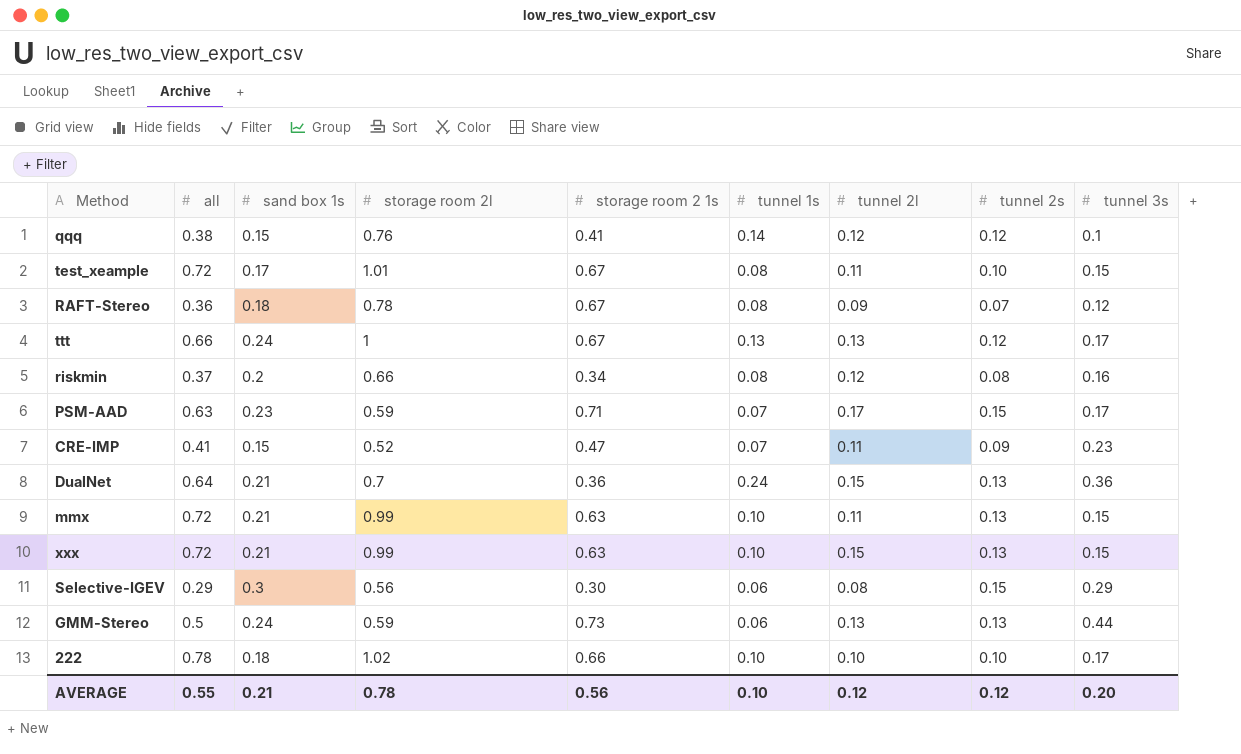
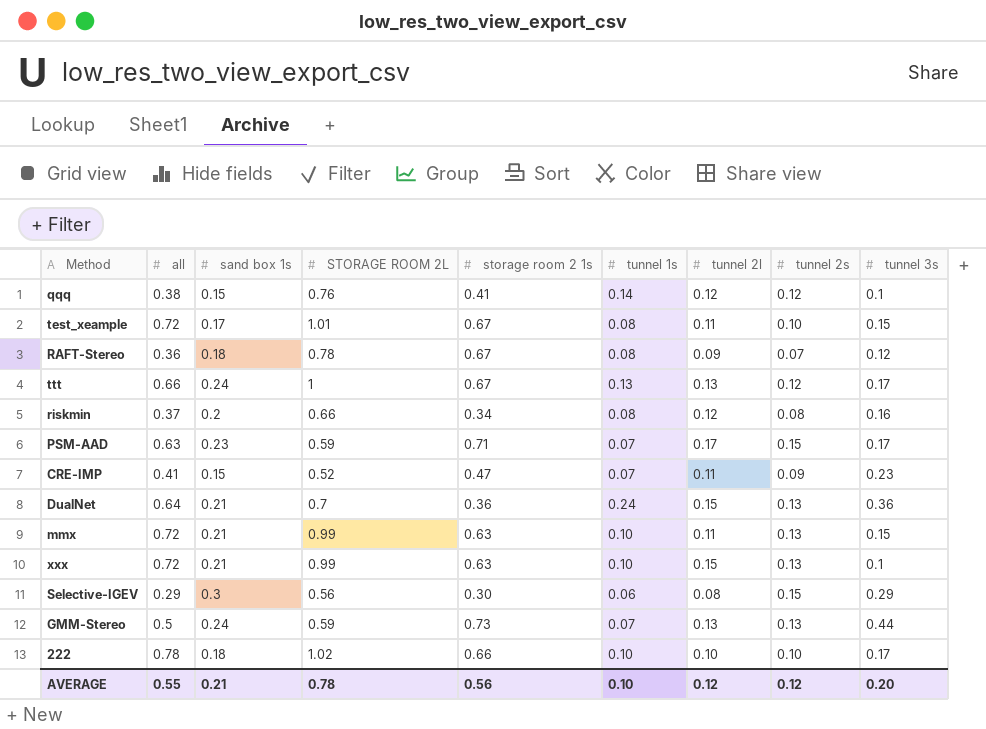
column name: storage room 2l -> STORAGE ROOM 2L
xxx | tunnel 3s: 0.15 -> 0.1
GMM-Stereo | tunnel 1s: 0.06 -> 0.07

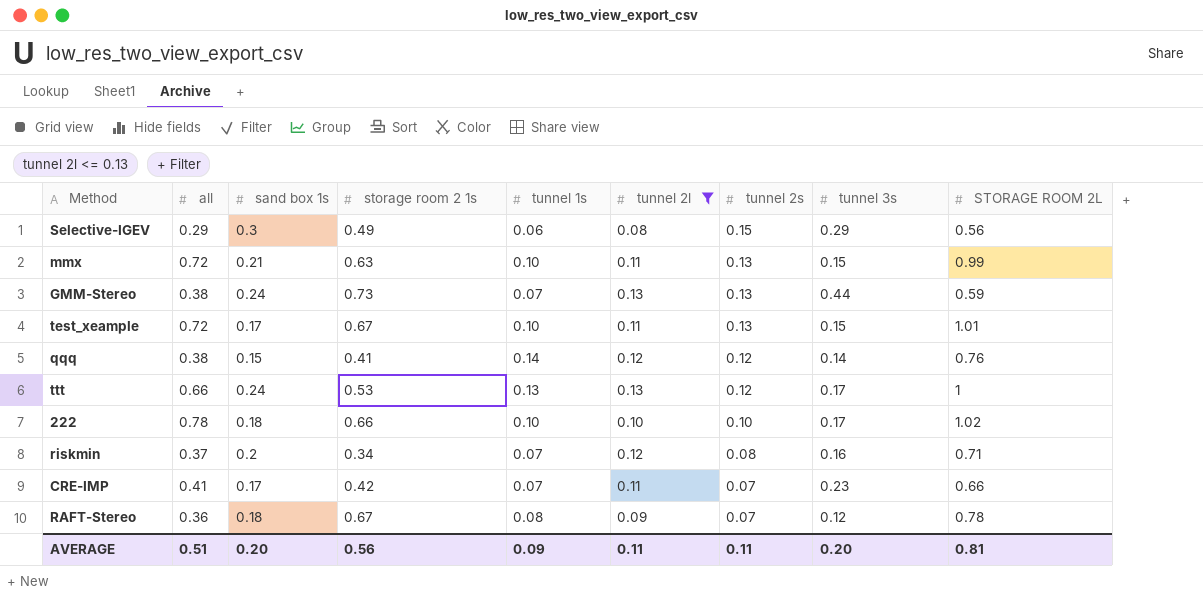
filter: none -> tunnel 2l <= 0.13
row order: none -> tunnel 2s descending
column STORAGE ROOM 2L | position: 4 -> 9
Selective-IGEV | storage room 2 1s: 0.30 -> 0.49
GMM-Stereo | all: 0.5 -> 0.38
test_xeample | tunnel 1s: 0.08 -> 0.10
test_xeample | tunnel 2s: 0.10 -> 0.13
qqq | tunnel 3s: 0.1 -> 0.14
ttt | storage room 2 1s: 0.67 -> 0.53
riskmin | tunnel 1s: 0.08 -> 0.07
riskmin | STORAGE ROOM 2L: 0.66 -> 0.71
CRE-IMP | sand box 1s: 0.15 -> 0.17
CRE-IMP | storage room 2 1s: 0.47 -> 0.42
CRE-IMP | tunnel 2s: 0.09 -> 0.07
CRE-IMP | STORAGE ROOM 2L: 0.52 -> 0.66
AVERAGE | all: 0.55 -> 0.51
AVERAGE | sand box 1s: 0.21 -> 0.20
AVERAGE | tunnel 1s: 0.10 -> 0.09
AVERAGE | tunnel 2l: 0.12 -> 0.11
AVERAGE | tunnel 2s: 0.12 -> 0.11
AVERAGE | STORAGE ROOM 2L: 0.78 -> 0.81

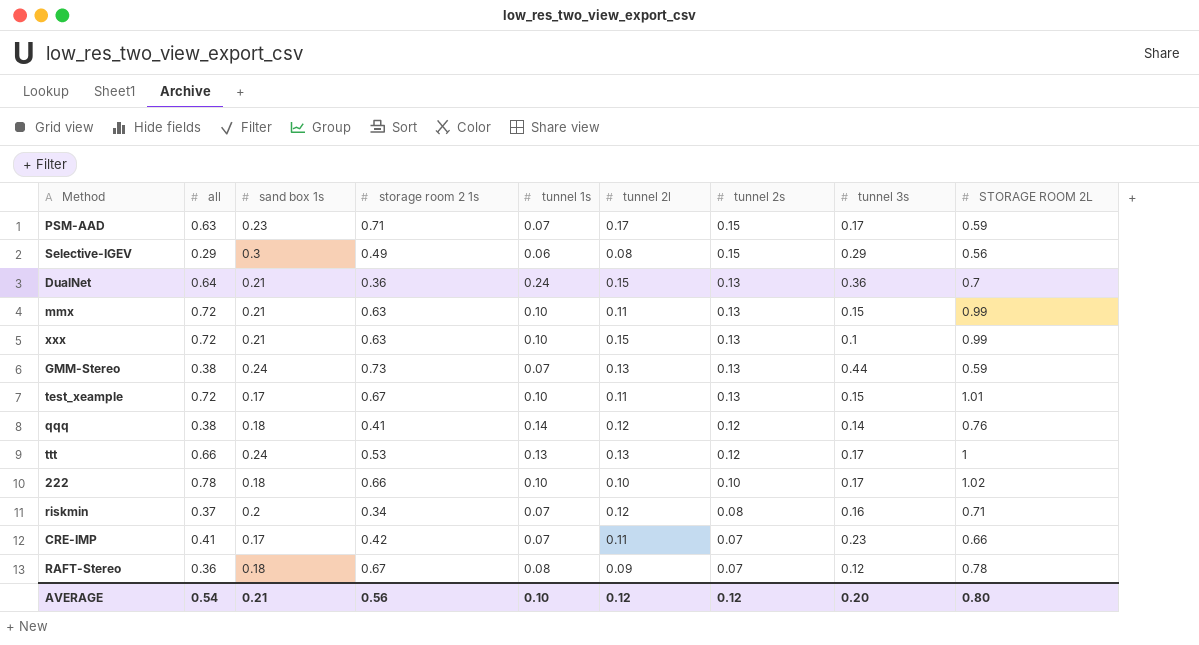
filter: tunnel 2l <= 0.13 -> none
qqq | sand box 1s: 0.15 -> 0.18
AVERAGE | all: 0.51 -> 0.54
AVERAGE | sand box 1s: 0.20 -> 0.21
AVERAGE | tunnel 1s: 0.09 -> 0.10
AVERAGE | tunnel 2l: 0.11 -> 0.12
AVERAGE | tunnel 2s: 0.11 -> 0.12
AVERAGE | STORAGE ROOM 2L: 0.81 -> 0.80

